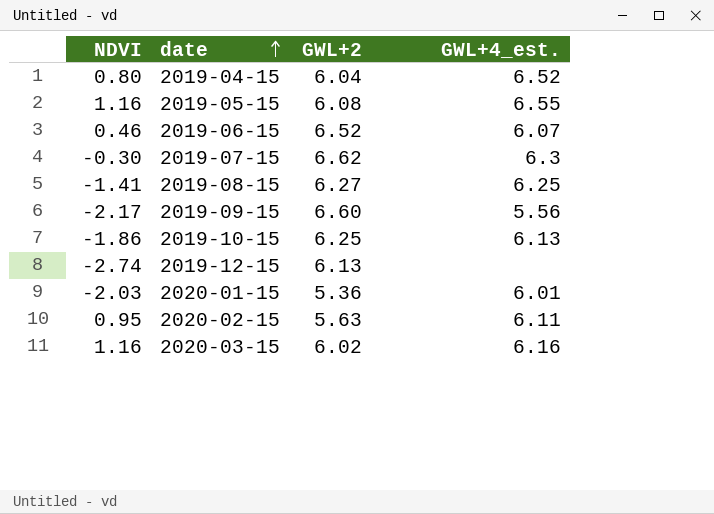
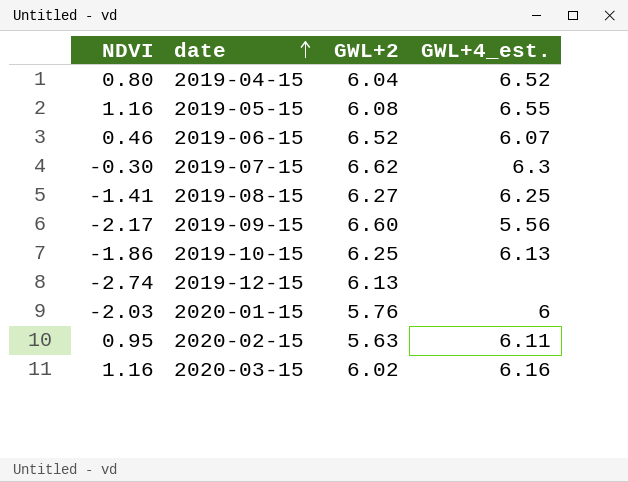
2020-01-15 | GWL+2: 5.36 -> 5.76
2020-01-15 | GWL+4_est.: 6.01 -> 6

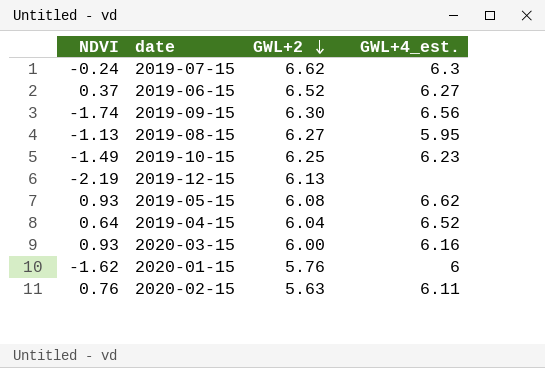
row order: date ascending -> GWL+2 descending
2019-07-15 | NDVI: -0.30 -> -0.24
2019-06-15 | NDVI: 0.46 -> 0.37
2019-06-15 | GWL+4_est.: 6.07 -> 6.27
2019-09-15 | NDVI: -2.17 -> -1.74
2019-09-15 | GWL+2: 6.60 -> 6.30
2019-09-15 | GWL+4_est.: 5.56 -> 6.56
2019-08-15 | NDVI: -1.41 -> -1.13
2019-08-15 | GWL+4_est.: 6.25 -> 5.95
2019-10-15 | NDVI: -1.86 -> -1.49
2019-10-15 | GWL+4_est.: 6.13 -> 6.23
2019-12-15 | NDVI: -2.74 -> -2.19
2019-05-15 | NDVI: 1.16 -> 0.93
2019-05-15 | GWL+4_est.: 6.55 -> 6.62
2019-04-15 | NDVI: 0.80 -> 0.64
2020-03-15 | NDVI: 1.16 -> 0.93
2020-03-15 | GWL+2: 6.02 -> 6.00
2020-01-15 | NDVI: -2.03 -> -1.62
2020-02-15 | NDVI: 0.95 -> 0.76

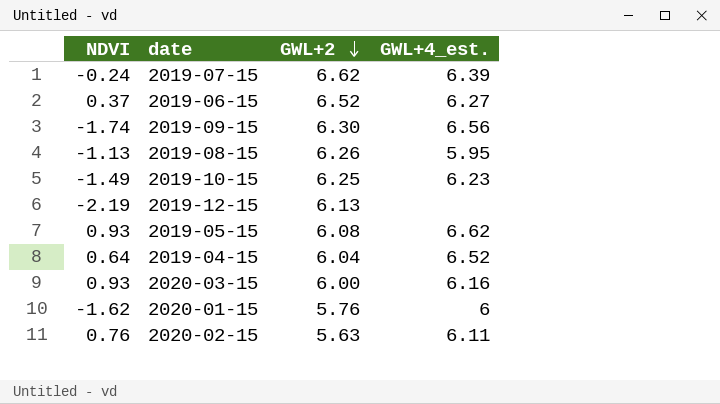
2019-07-15 | GWL+4_est.: 6.3 -> 6.39
2019-08-15 | GWL+2: 6.27 -> 6.26

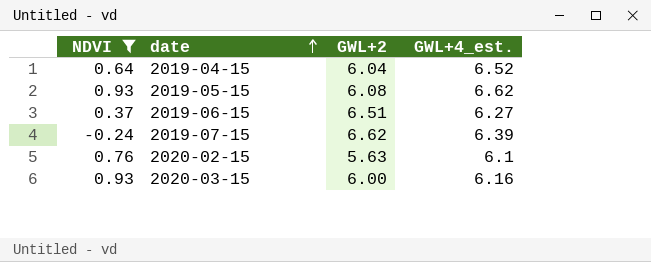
filter: none -> NDVI >= -0.24
row order: GWL+2 descending -> date ascending
2019-06-15 | GWL+2: 6.52 -> 6.51
2020-02-15 | GWL+4_est.: 6.11 -> 6.1

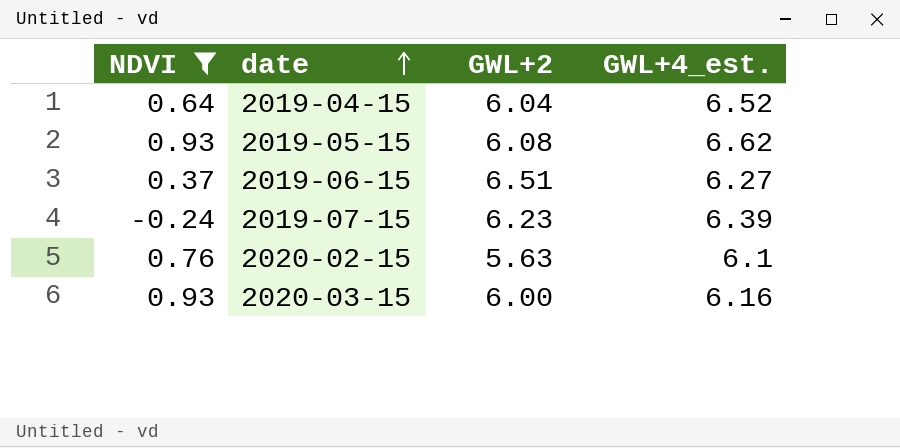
2019-07-15 | GWL+2: 6.62 -> 6.23

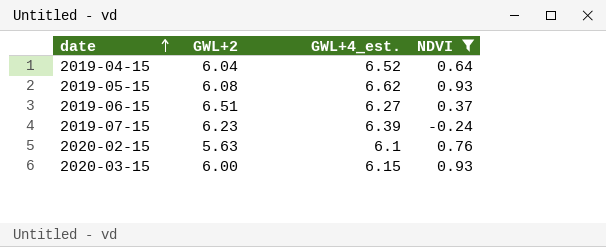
column NDVI | position: 1 -> 4
2020-03-15 | GWL+4_est.: 6.16 -> 6.15

